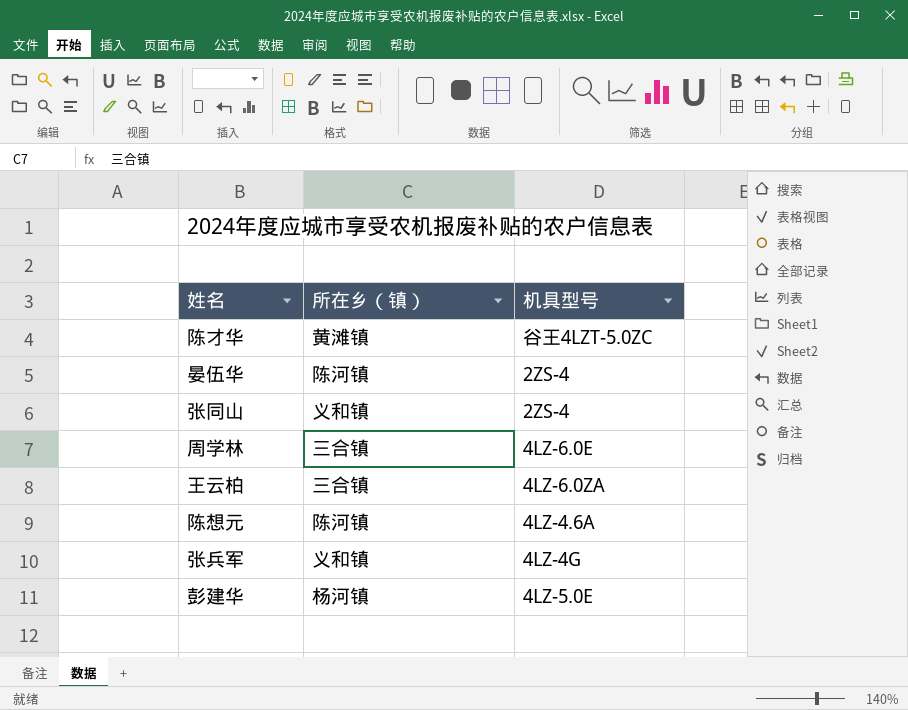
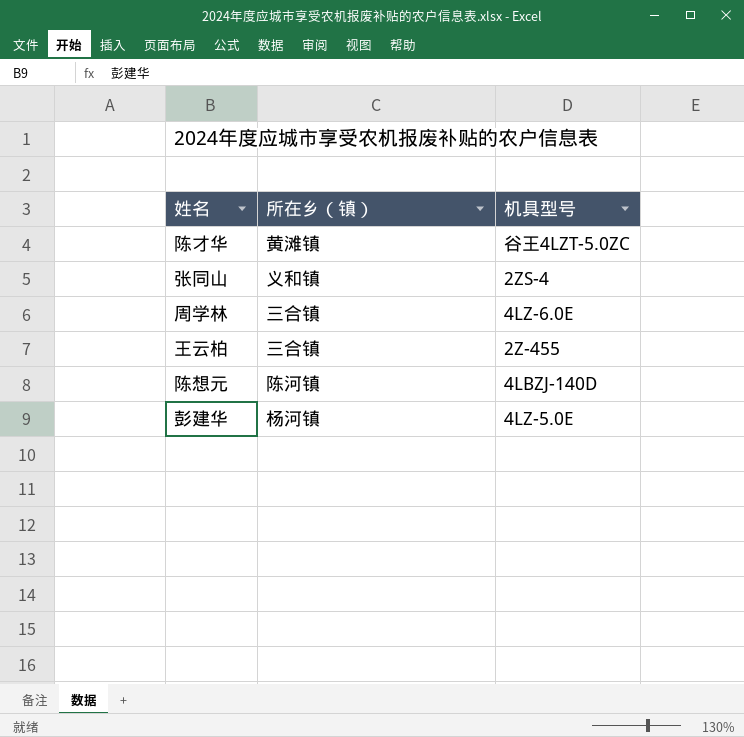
row 晏伍华: 陈河镇 | 2ZS-4 -> none
row 张兵军: 义和镇 | 4LZ-4G -> none
王云柏 | 机具型号: 4LZ-6.0ZA -> 2Z-455
陈想元 | 机具型号: 4LZ-4.6A -> 4LBZJ-140D

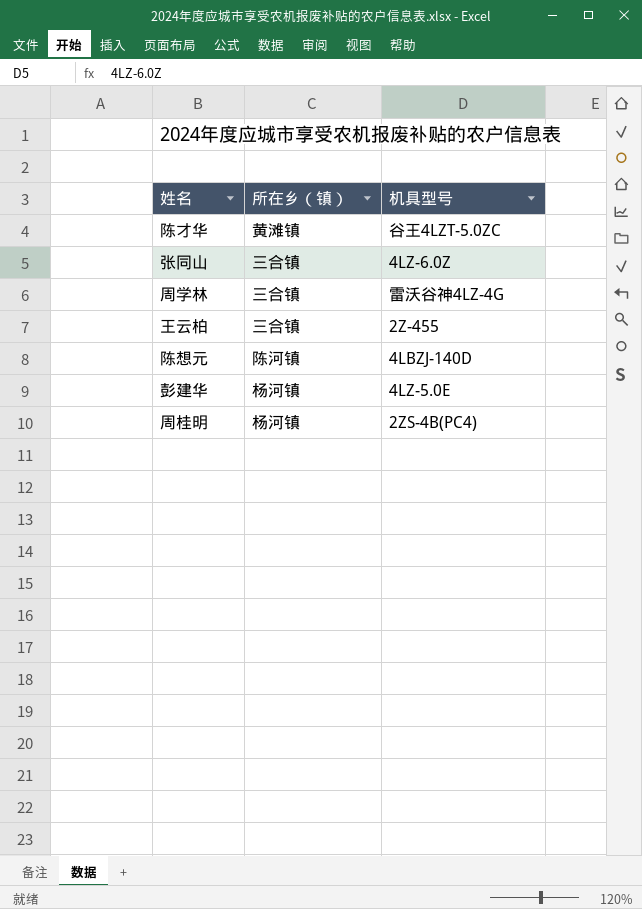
张同山 | 所在乡（镇）: 义和镇 -> 三合镇
张同山 | 机具型号: 2ZS-4 -> 4LZ-6.0Z
周学林 | 机具型号: 4LZ-6.0E -> 雷沃谷神4LZ-4G
row 周桂明: none -> 杨河镇 | 2ZS-4B(PC4)

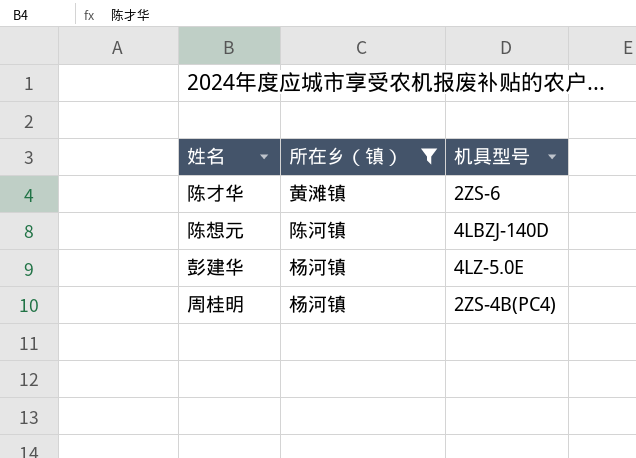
filter: none -> 所在乡（镇） != 三合镇
陈才华 | 机具型号: 谷王4LZT-5.0ZC -> 2ZS-6

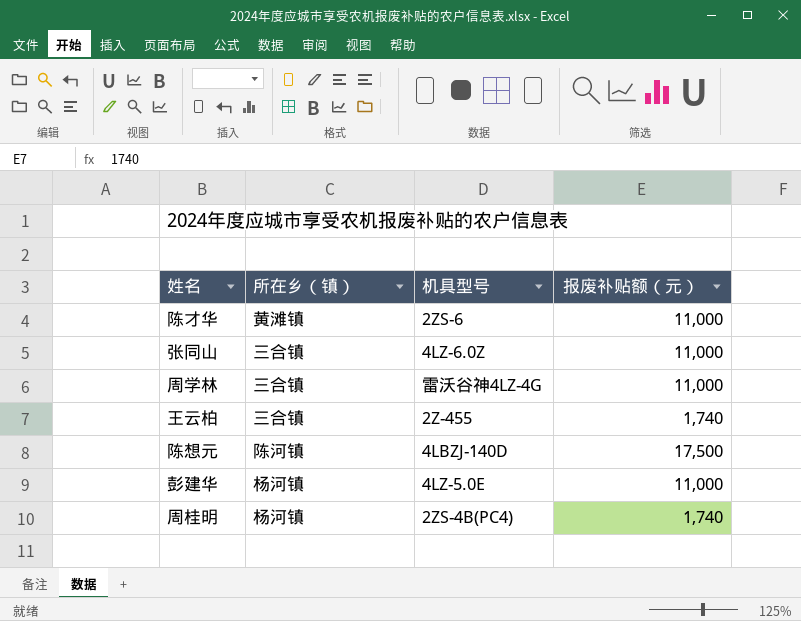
filter: 所在乡（镇） != 三合镇 -> none
column 报废补贴额（元） | position: none -> 4

